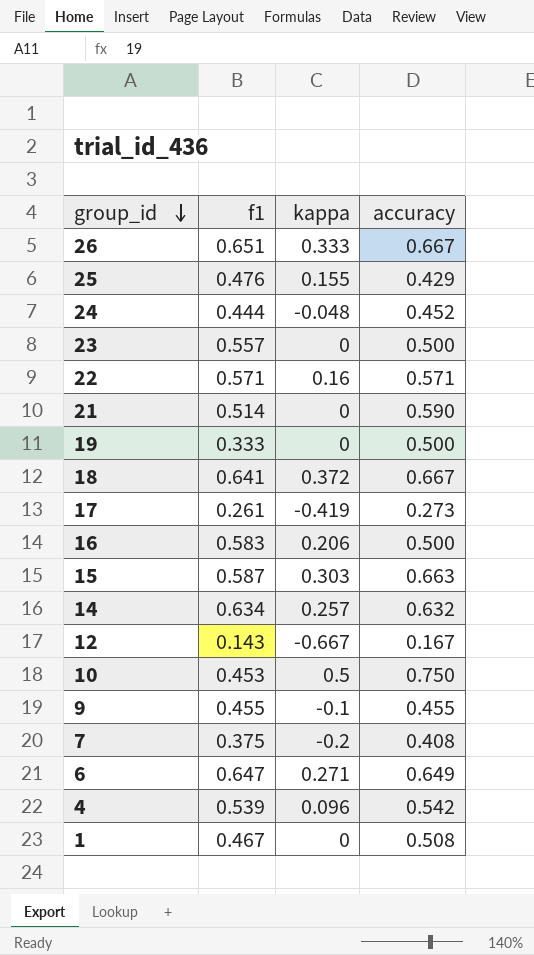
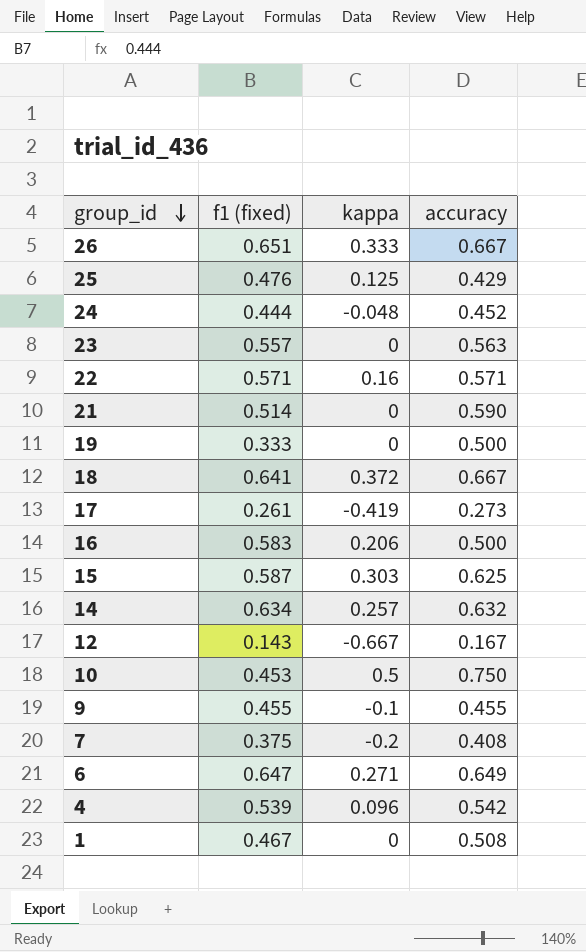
column name: f1 -> f1 (fixed)
25 | kappa: 0.155 -> 0.125
23 | accuracy: 0.500 -> 0.563
15 | accuracy: 0.663 -> 0.625

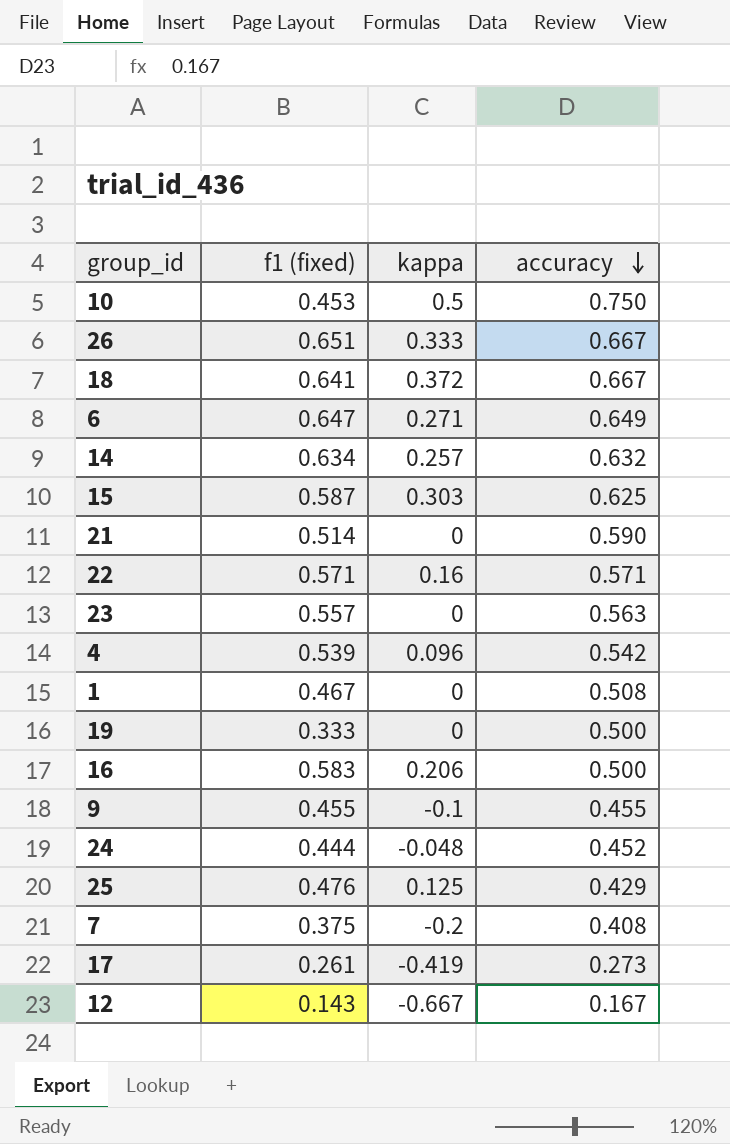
row order: group_id descending -> accuracy descending

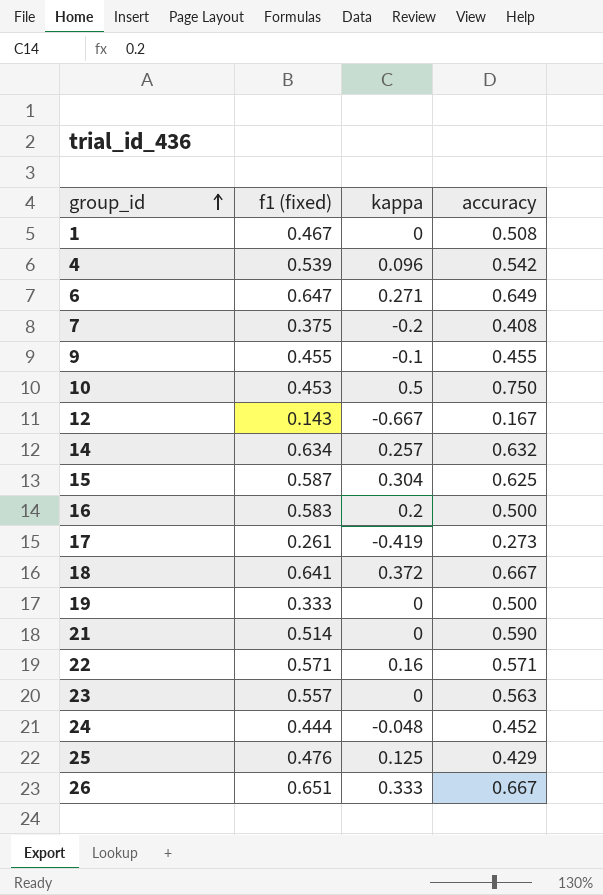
row order: accuracy descending -> group_id ascending
15 | kappa: 0.303 -> 0.304
16 | kappa: 0.206 -> 0.2

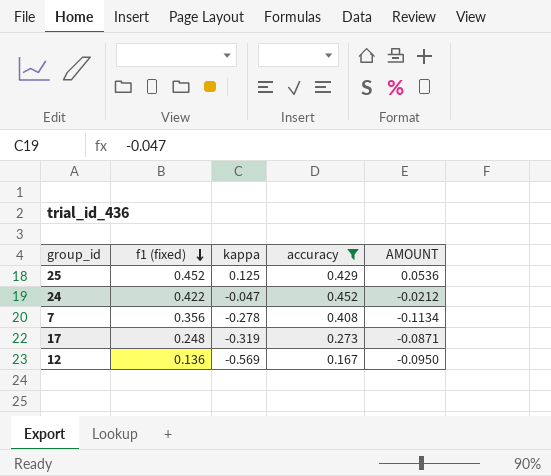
filter: none -> accuracy <= 0.452
row order: group_id ascending -> f1 (fixed) descending
column AMOUNT | formula: none -> [kappa] * [accuracy]
25 | f1 (fixed): 0.476 -> 0.452
24 | f1 (fixed): 0.444 -> 0.422
24 | kappa: -0.048 -> -0.047
7 | f1 (fixed): 0.375 -> 0.356
7 | kappa: -0.2 -> -0.278
17 | f1 (fixed): 0.261 -> 0.248
17 | kappa: -0.419 -> -0.319
12 | f1 (fixed): 0.143 -> 0.136
12 | kappa: -0.667 -> -0.569

